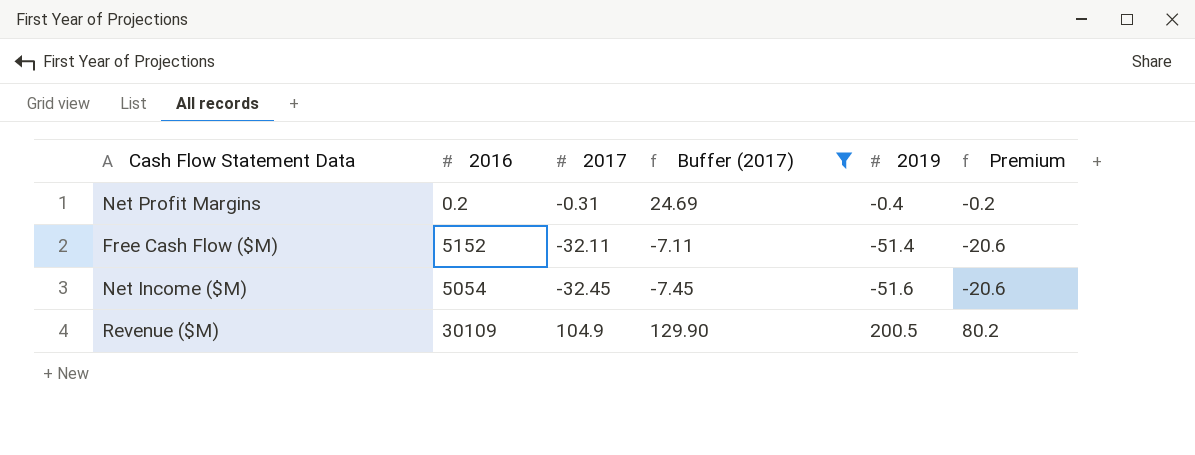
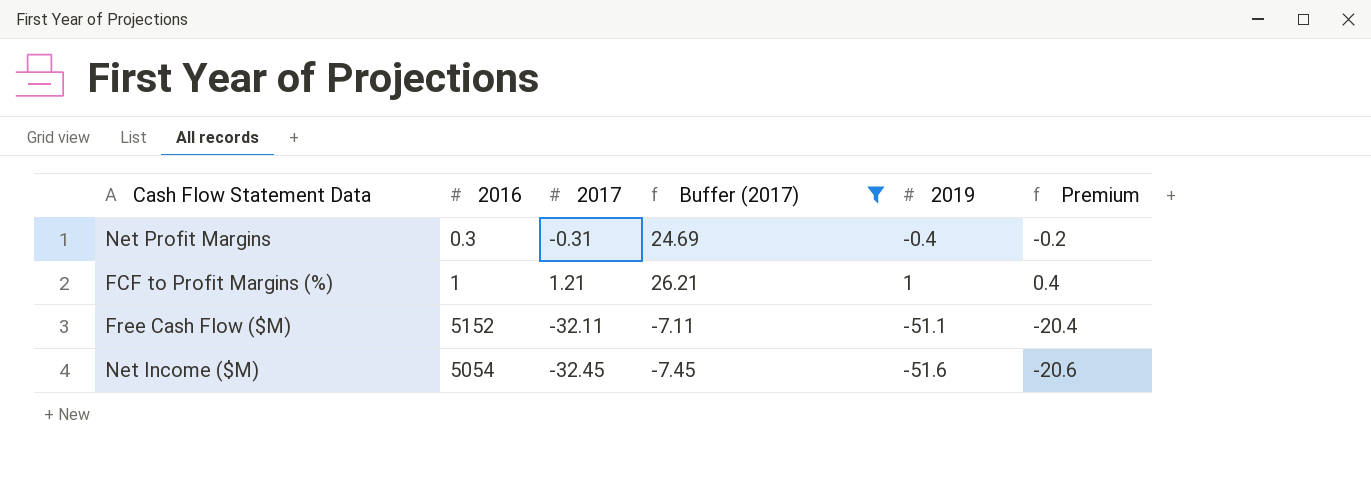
row Revenue ($M): 30109 | 104.9 | 129.90 | 200.5 | 80.2 -> none
Net Profit Margins | 2016: 0.2 -> 0.3
row FCF to Profit Margins (%): none -> 1 | 1.21 | 26.21 | 1 | 0.4
Free Cash Flow ($M) | 2019: -51.4 -> -51.1
Free Cash Flow ($M) | Premium: -20.6 -> -20.4

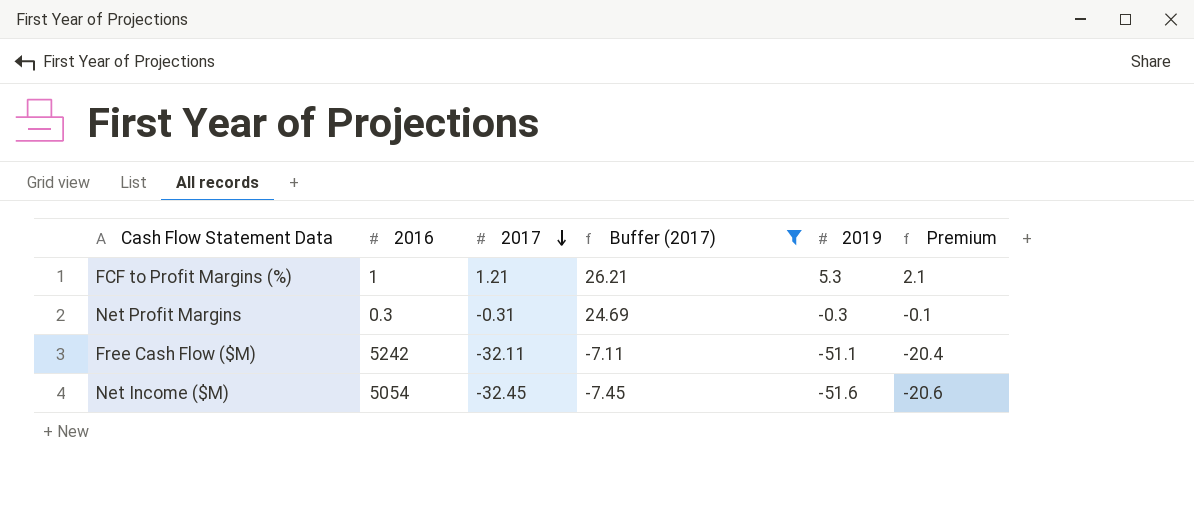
row order: none -> 2017 descending
FCF to Profit Margins (%) | 2019: 1 -> 5.3
FCF to Profit Margins (%) | Premium: 0.4 -> 2.1
Net Profit Margins | 2019: -0.4 -> -0.3
Net Profit Margins | Premium: -0.2 -> -0.1
Free Cash Flow ($M) | 2016: 5152 -> 5242

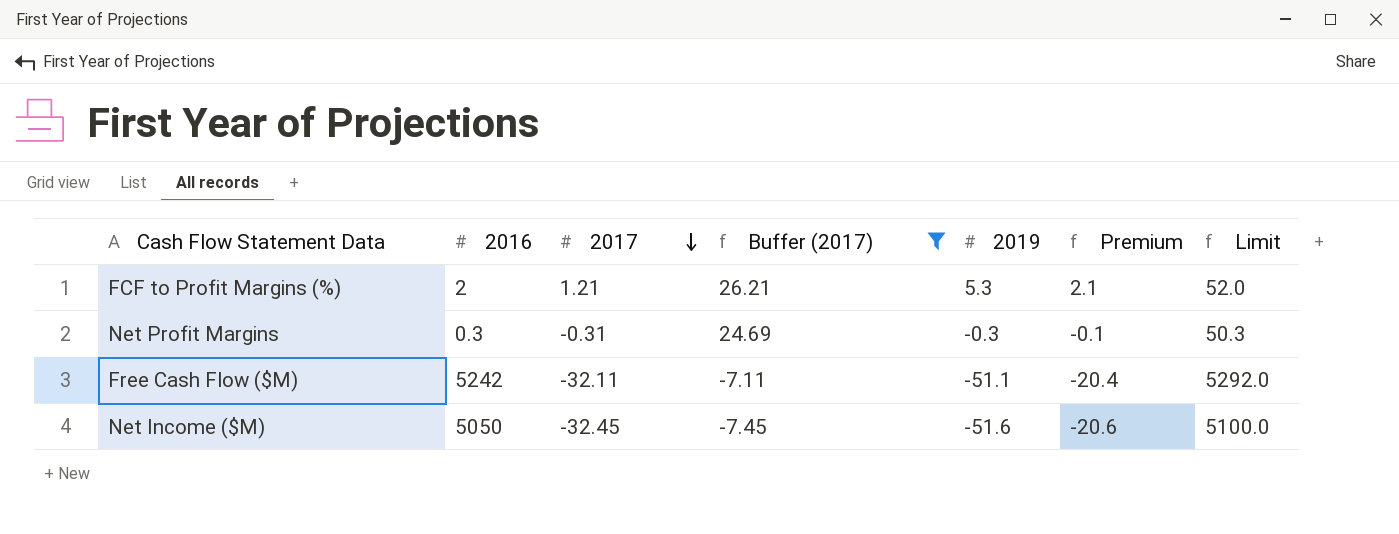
column Limit | formula: none -> [2016] + 50
FCF to Profit Margins (%) | 2016: 1 -> 2
Net Income ($M) | 2016: 5054 -> 5050

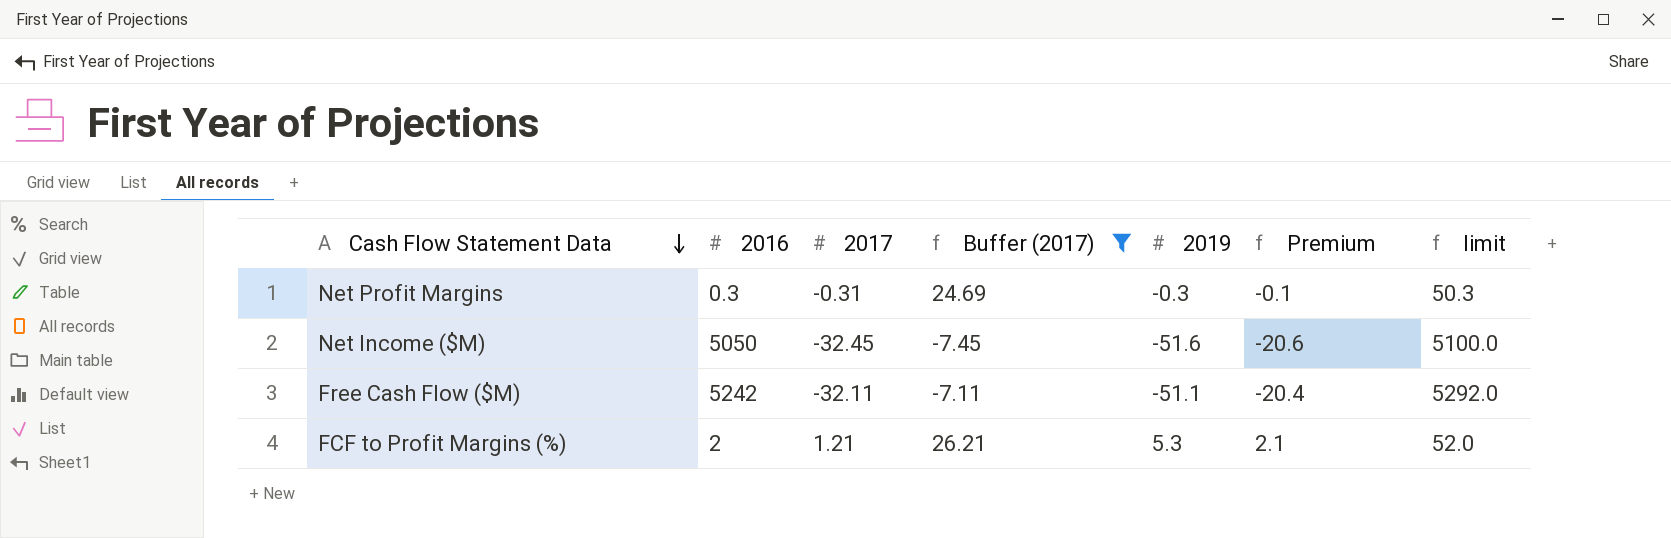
row order: 2017 descending -> Cash Flow Statement Data descending
column name: Limit -> limit

